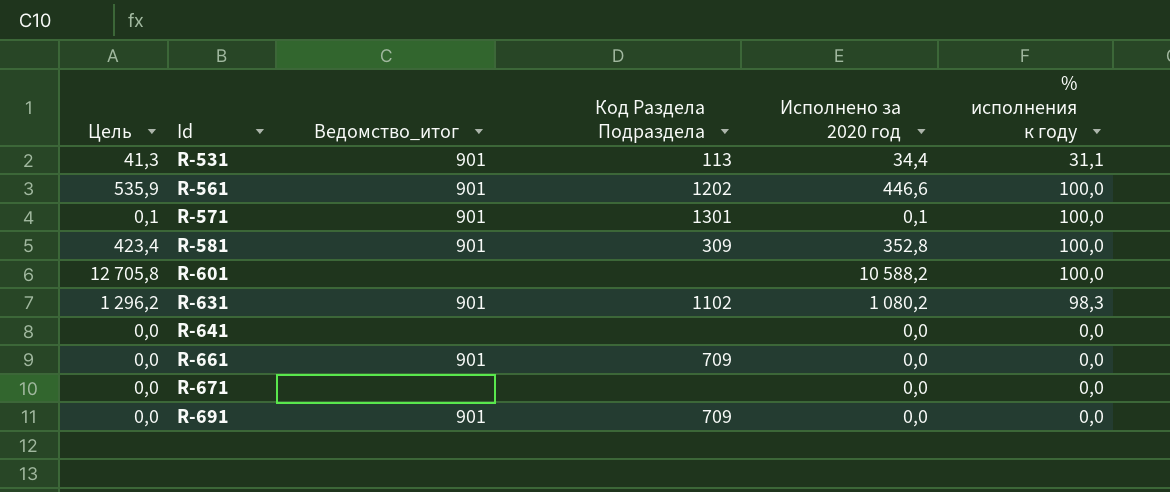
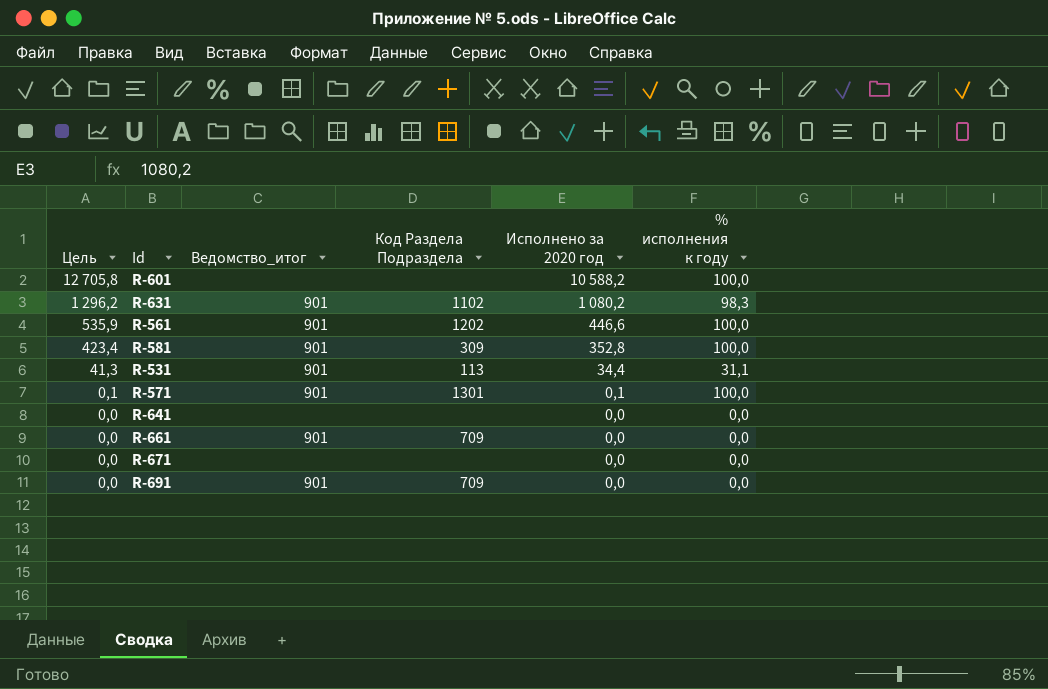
row order: Id ascending -> Цель descending

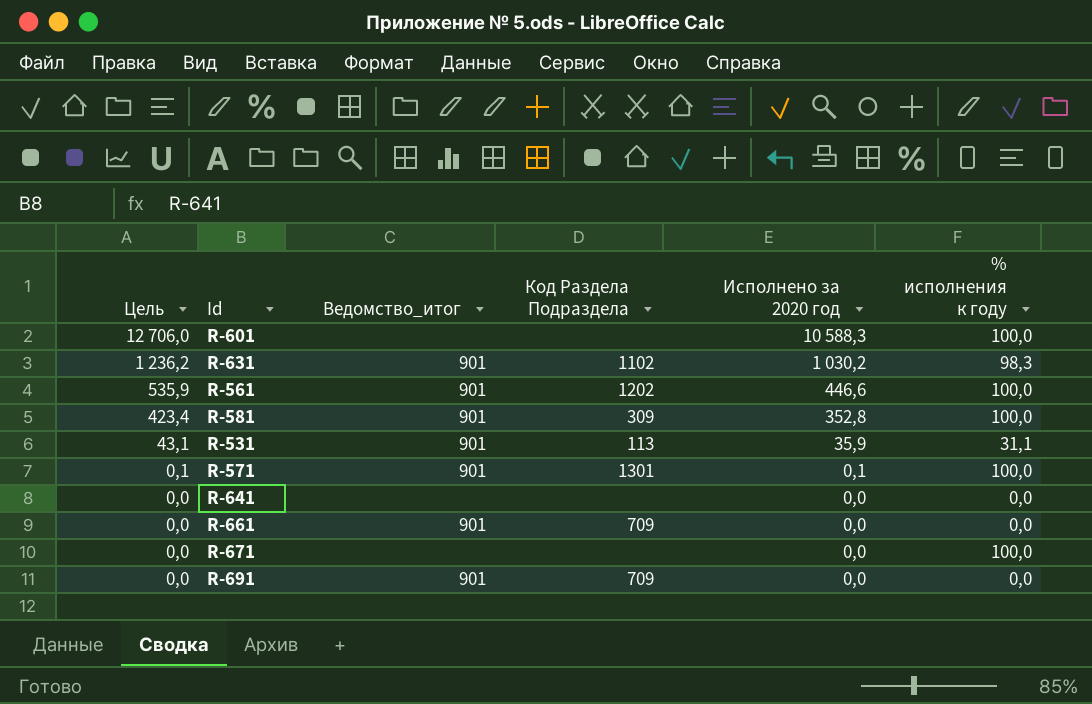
R-601 | Цель: 12 705,8 -> 12 706,0
R-601 | Исполнено за 2020 год: 10 588,2 -> 10 588,3
R-631 | Цель: 1 296,2 -> 1 236,2
R-631 | Исполнено за 2020 год: 1 080,2 -> 1 030,2
R-531 | Цель: 41,3 -> 43,1
R-531 | Исполнено за 2020 год: 34,4 -> 35,9
R-671 | % исполнения к году: 0,0 -> 100,0

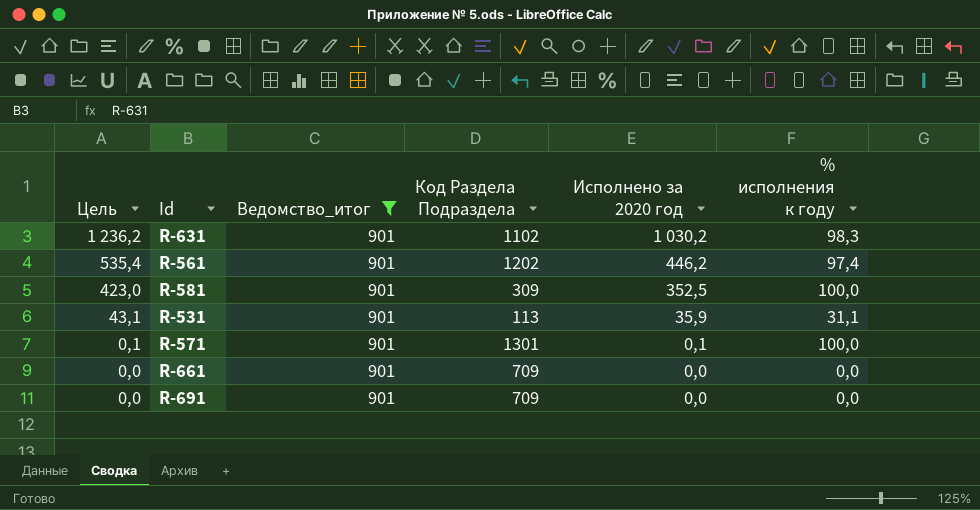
filter: none -> Ведомство_итог = 901
R-561 | Цель: 535,9 -> 535,4
R-561 | Исполнено за 2020 год: 446,6 -> 446,2
R-561 | % исполнения к году: 100,0 -> 97,4
R-581 | Цель: 423,4 -> 423,0
R-581 | Исполнено за 2020 год: 352,8 -> 352,5

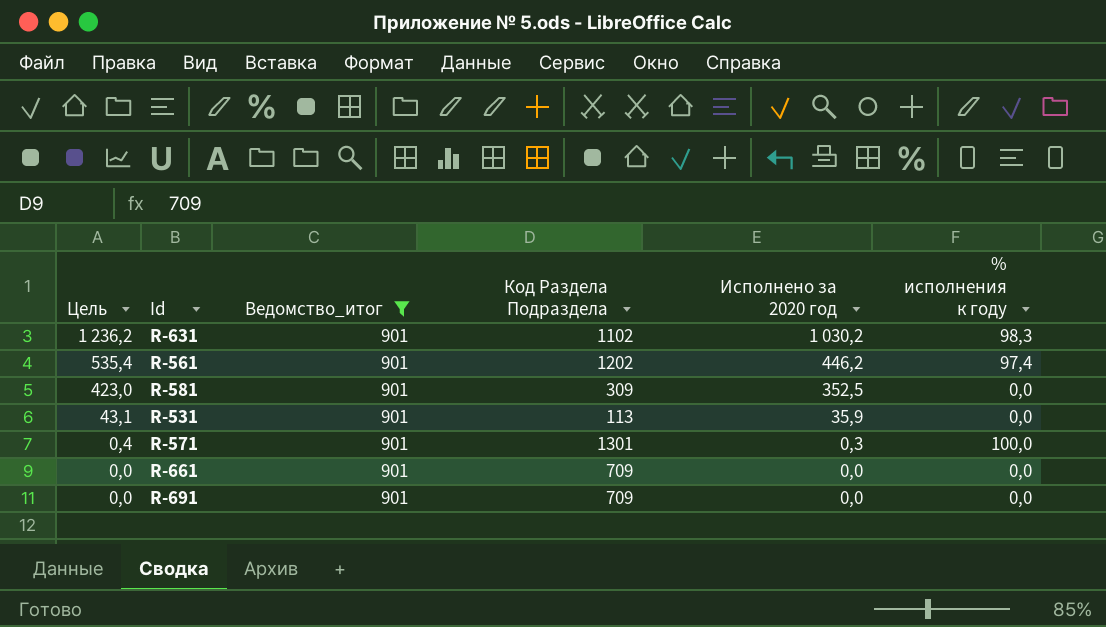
R-581 | % исполнения к году: 100,0 -> 0,0
R-531 | % исполнения к году: 31,1 -> 0,0
R-571 | Цель: 0,1 -> 0,4
R-571 | Исполнено за 2020 год: 0,1 -> 0,3

